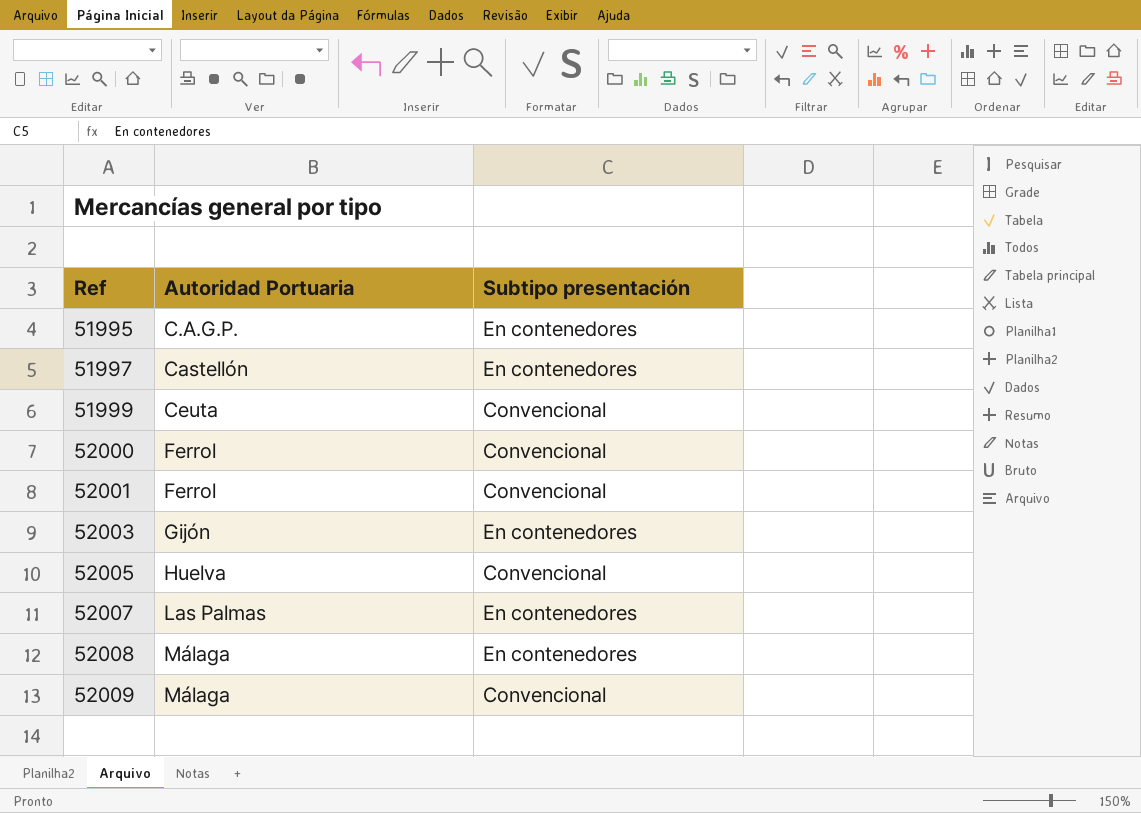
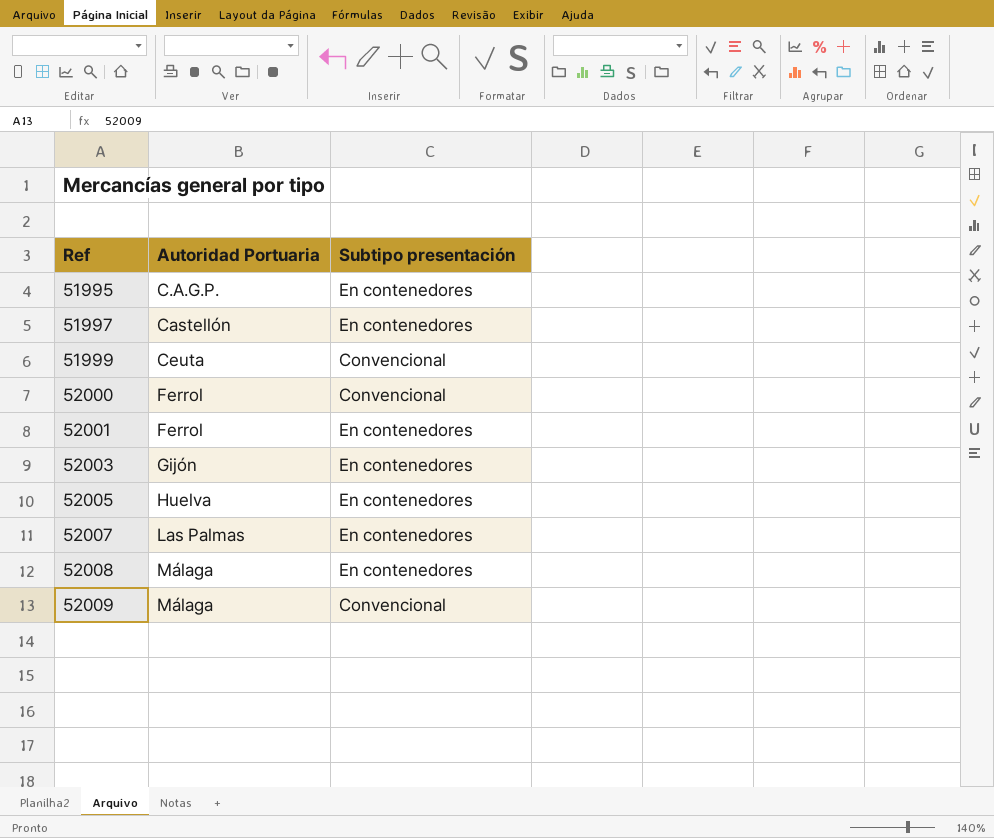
52001 | Subtipo presentación: Convencional -> En contenedores
52005 | Subtipo presentación: Convencional -> En contenedores

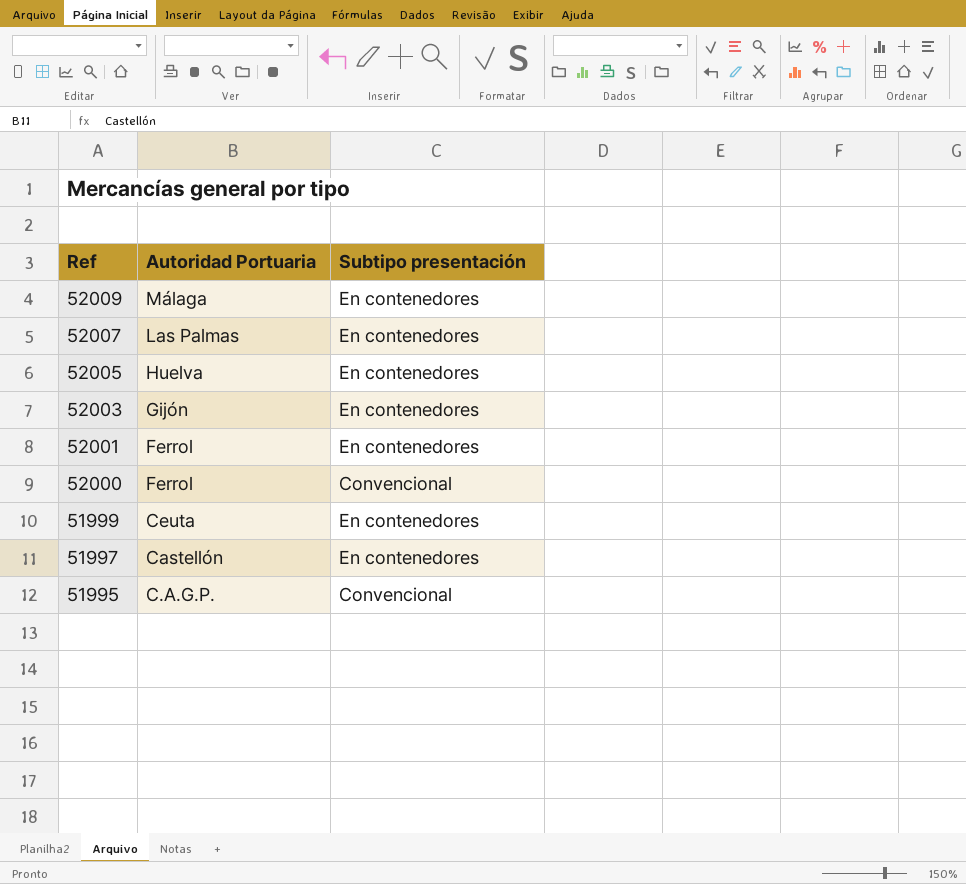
row order: Ref ascending -> Ref descending
row 52008: Málaga | En contenedores -> none
52009 | Subtipo presentación: Convencional -> En contenedores
51999 | Subtipo presentación: Convencional -> En contenedores
51995 | Subtipo presentación: En contenedores -> Convencional

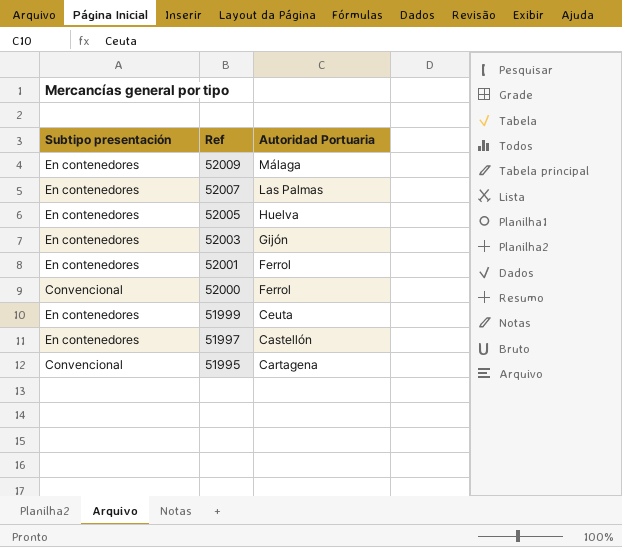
column Subtipo presentación | position: 3 -> 1
51995 | Autoridad Portuaria: C.A.G.P. -> Cartagena

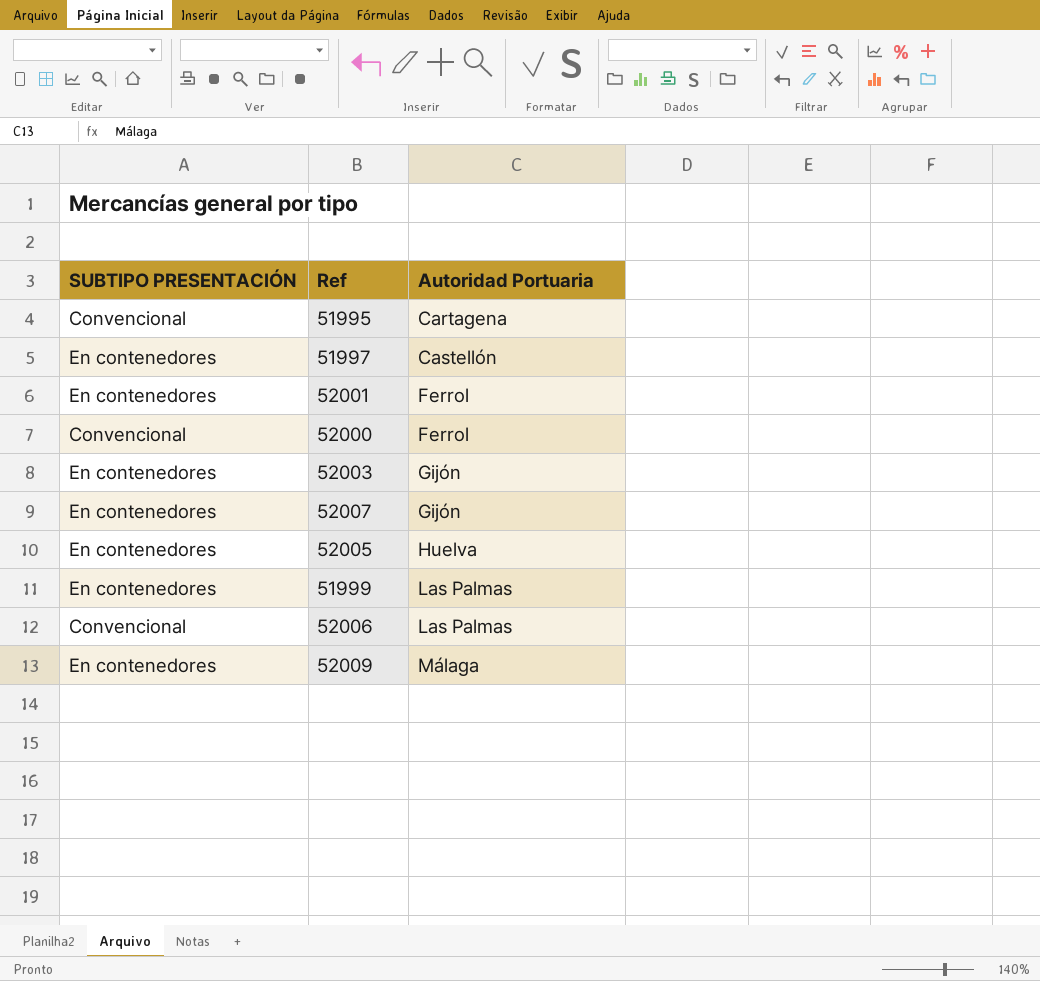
row order: Ref descending -> Autoridad Portuaria ascending
column name: Subtipo presentación -> SUBTIPO PRESENTACIÓN
52007 | Autoridad Portuaria: Las Palmas -> Gijón
51999 | Autoridad Portuaria: Ceuta -> Las Palmas
row 52006: none -> Convencional | Las Palmas

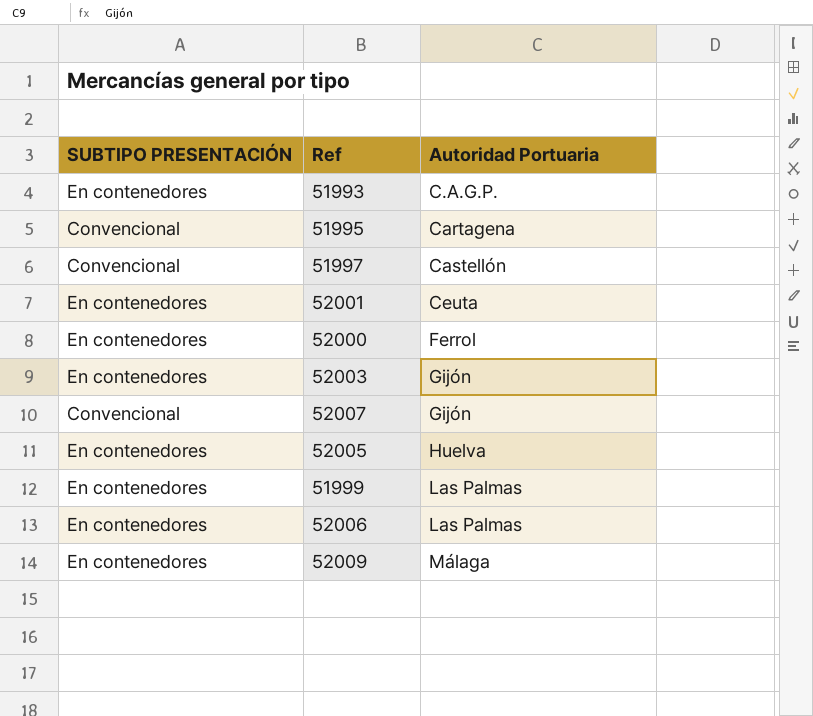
row 51993: none -> En contenedores | C.A.G.P.
51997 | SUBTIPO PRESENTACIÓN: En contenedores -> Convencional
52001 | Autoridad Portuaria: Ferrol -> Ceuta
52000 | SUBTIPO PRESENTACIÓN: Convencional -> En contenedores
52007 | SUBTIPO PRESENTACIÓN: En contenedores -> Convencional
52006 | SUBTIPO PRESENTACIÓN: Convencional -> En contenedores

